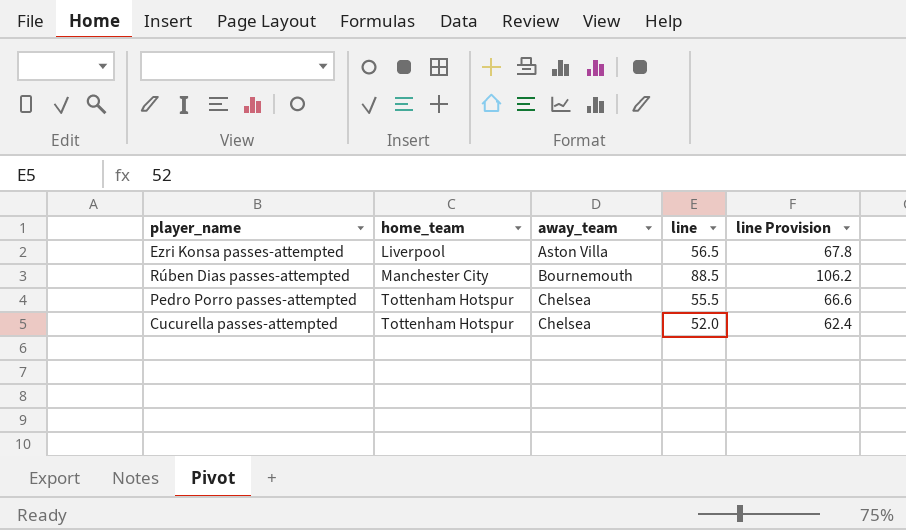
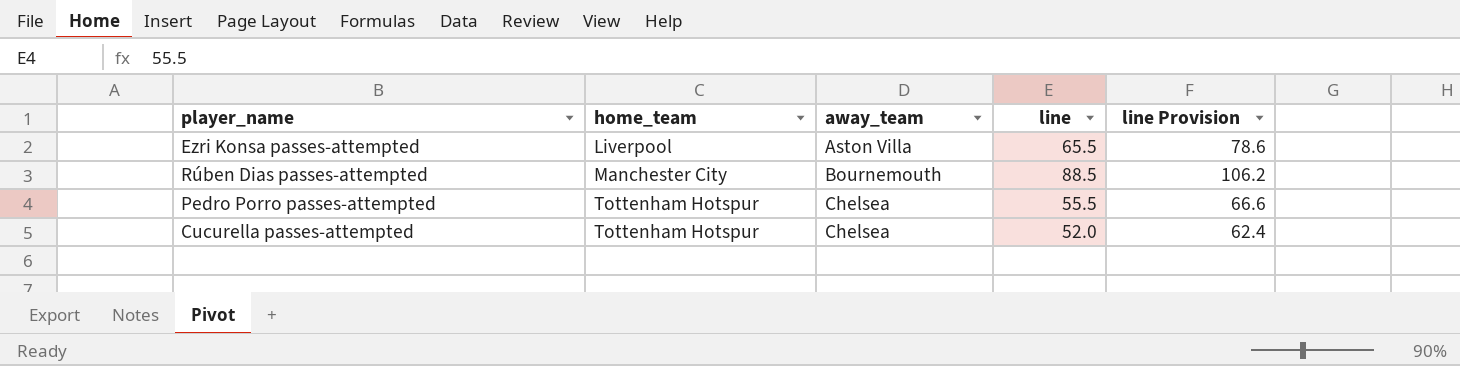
Ezri Konsa passes-attempted | line: 56.5 -> 65.5
Ezri Konsa passes-attempted | line Provision: 67.8 -> 78.6

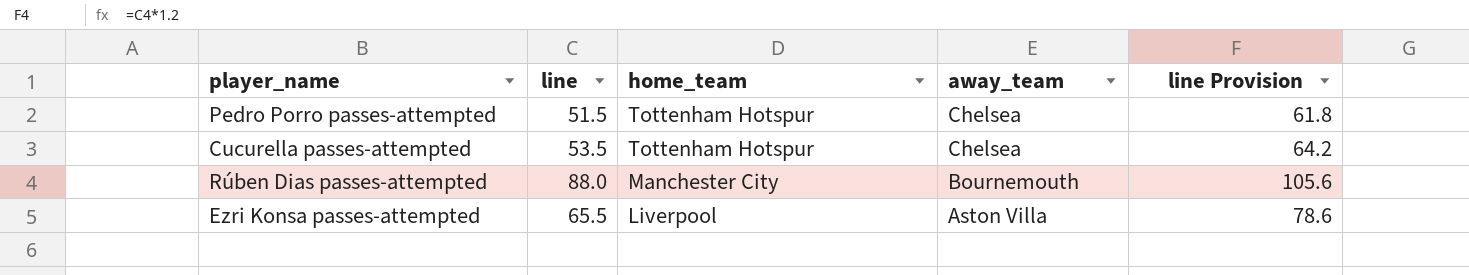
row order: home_team ascending -> home_team descending
column line | position: 4 -> 2
Pedro Porro passes-attempted | line: 55.5 -> 51.5
Pedro Porro passes-attempted | line Provision: 66.6 -> 61.8
Cucurella passes-attempted | line: 52.0 -> 53.5
Cucurella passes-attempted | line Provision: 62.4 -> 64.2
Rúben Dias passes-attempted | line: 88.5 -> 88.0
Rúben Dias passes-attempted | line Provision: 106.2 -> 105.6

